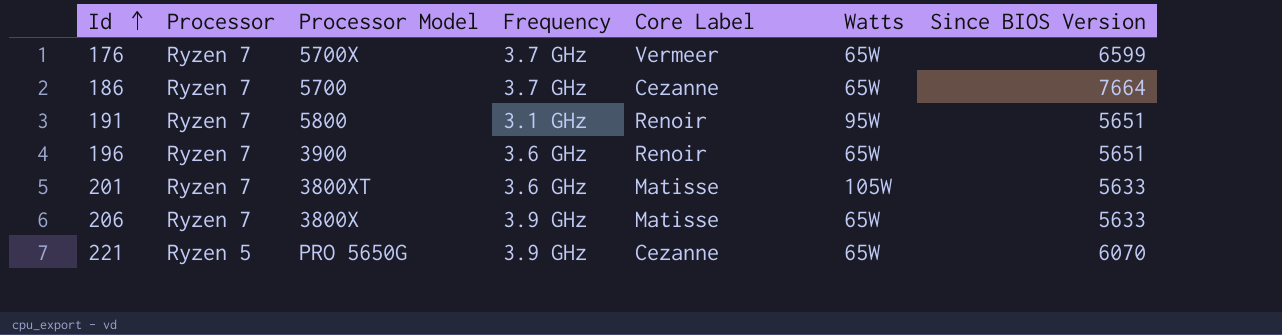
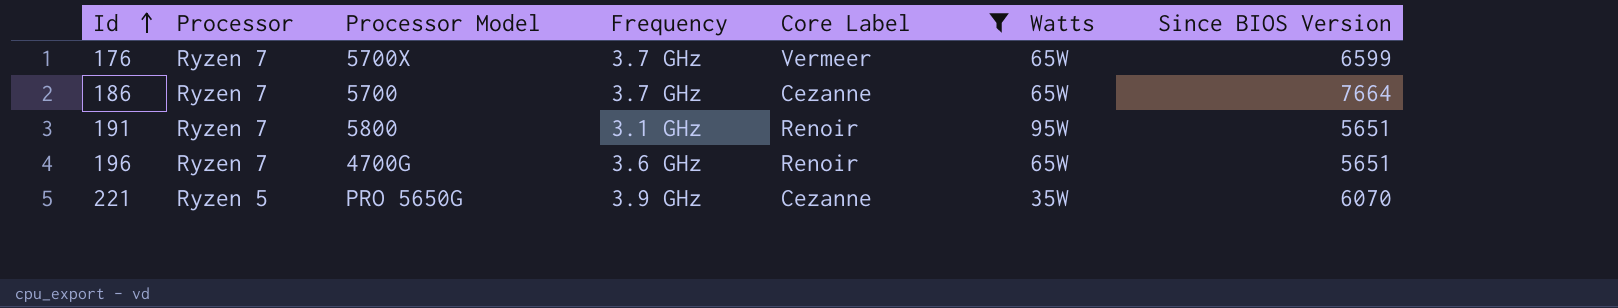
filter: none -> Core Label != Matisse
196 | Processor Model: 3900 -> 4700G
221 | Watts: 65W -> 35W

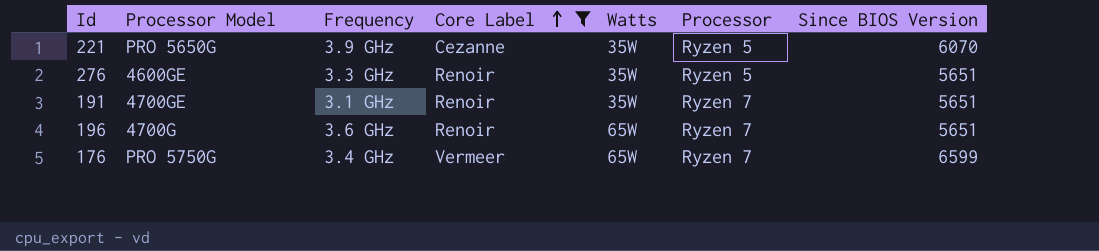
row order: Id ascending -> Core Label ascending
column Processor | position: 2 -> 6
row 186: Ryzen 7 | 5700 | 3.7 GHz | Cezanne | 65W | 7664 -> none
row 276: none -> 4600GE | 3.3 GHz | Renoir | 35W | Ryzen 5 | 5651
191 | Processor Model: 5800 -> 4700GE
191 | Watts: 95W -> 35W
176 | Processor Model: 5700X -> PRO 5750G
176 | Frequency: 3.7 GHz -> 3.4 GHz

